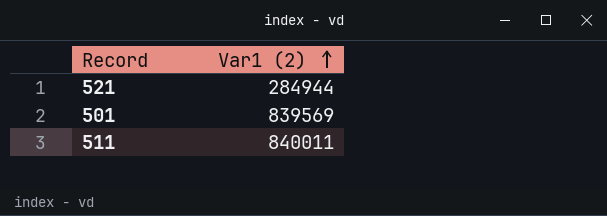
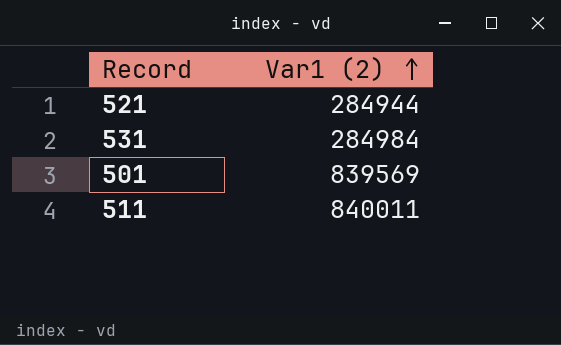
row 531: none -> 284984

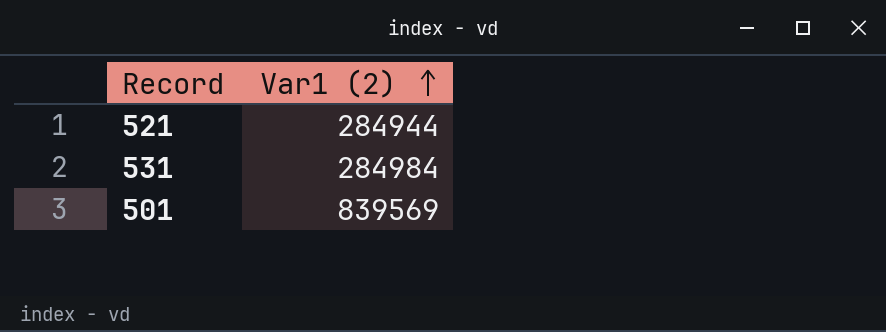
row 511: 840011 -> none

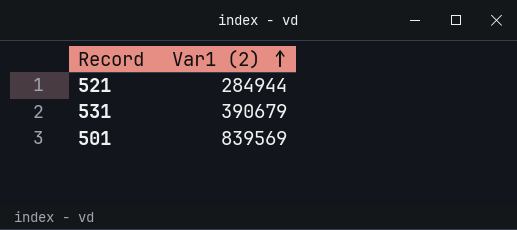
531 | Var1 (2): 284984 -> 390679

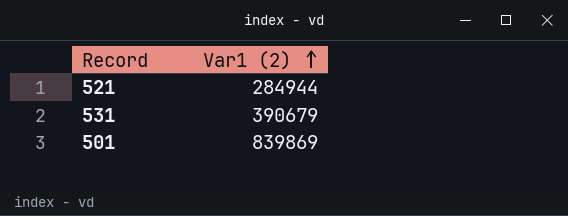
501 | Var1 (2): 839569 -> 839869

